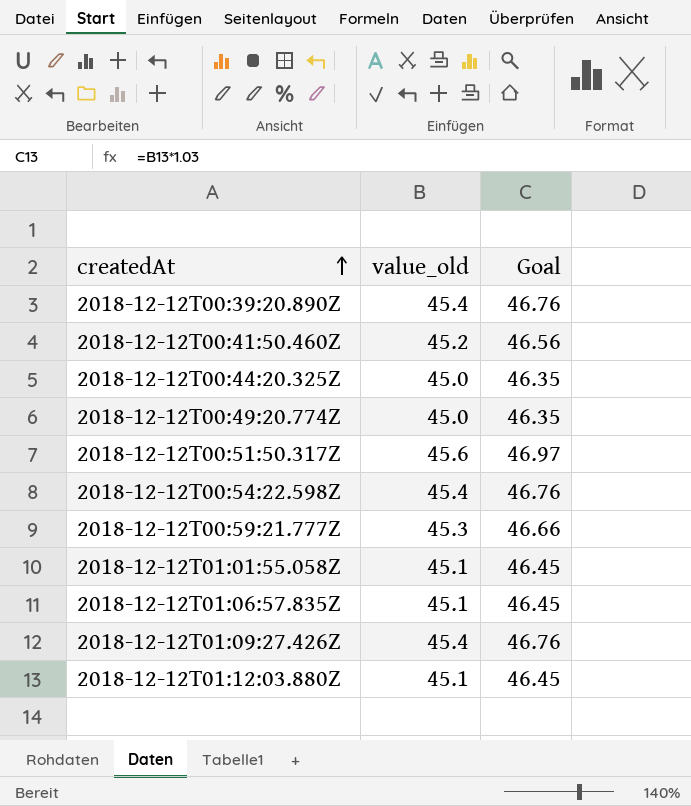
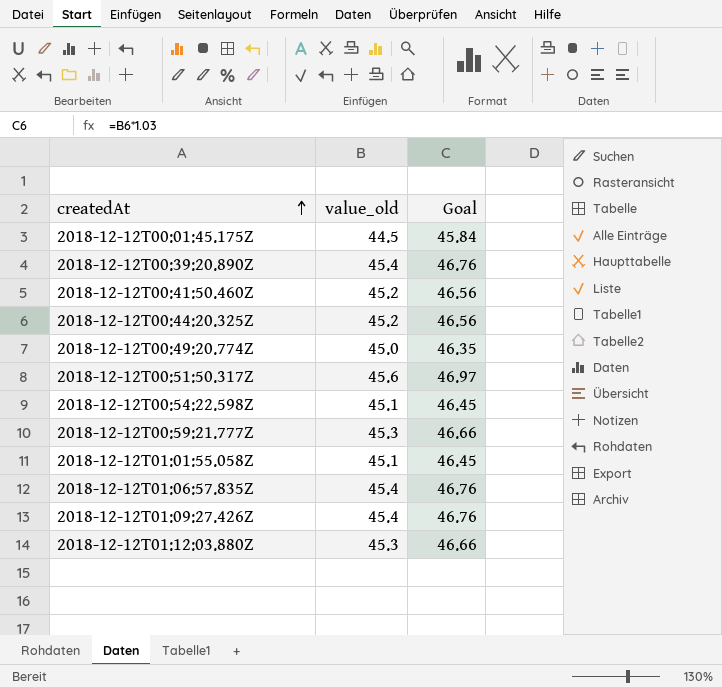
row 2018-12-12T00:01:45.175Z: none -> 44.5 | 45.84
2018-12-12T00:44:20.325Z | value_old: 45.0 -> 45.2
2018-12-12T00:44:20.325Z | Goal: 46.35 -> 46.56
2018-12-12T00:54:22.598Z | value_old: 45.4 -> 45.1
2018-12-12T00:54:22.598Z | Goal: 46.76 -> 46.45
2018-12-12T01:06:57.835Z | value_old: 45.1 -> 45.4
2018-12-12T01:06:57.835Z | Goal: 46.45 -> 46.76
2018-12-12T01:12:03.880Z | value_old: 45.1 -> 45.3
2018-12-12T01:12:03.880Z | Goal: 46.45 -> 46.66

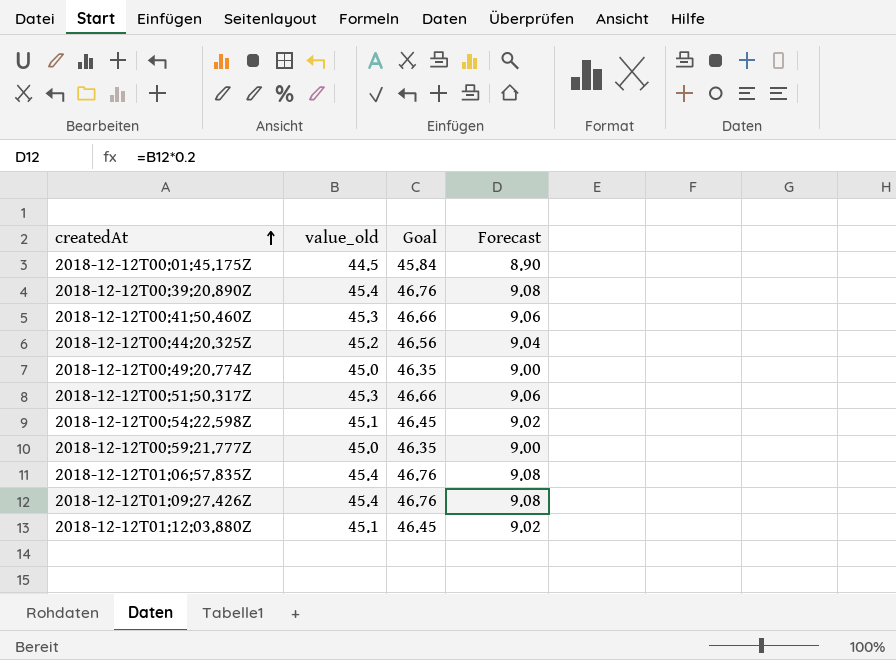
column Forecast | formula: none -> [value_old] * 0.2
row 2018-12-12T01:01:55.058Z: 45.1 | 46.45 -> none
2018-12-12T00:41:50.460Z | value_old: 45.2 -> 45.3
2018-12-12T00:41:50.460Z | Goal: 46.56 -> 46.66
2018-12-12T00:51:50.317Z | value_old: 45.6 -> 45.3
2018-12-12T00:51:50.317Z | Goal: 46.97 -> 46.66
2018-12-12T00:59:21.777Z | value_old: 45.3 -> 45.0
2018-12-12T00:59:21.777Z | Goal: 46.66 -> 46.35
2018-12-12T01:12:03.880Z | value_old: 45.3 -> 45.1
2018-12-12T01:12:03.880Z | Goal: 46.66 -> 46.45

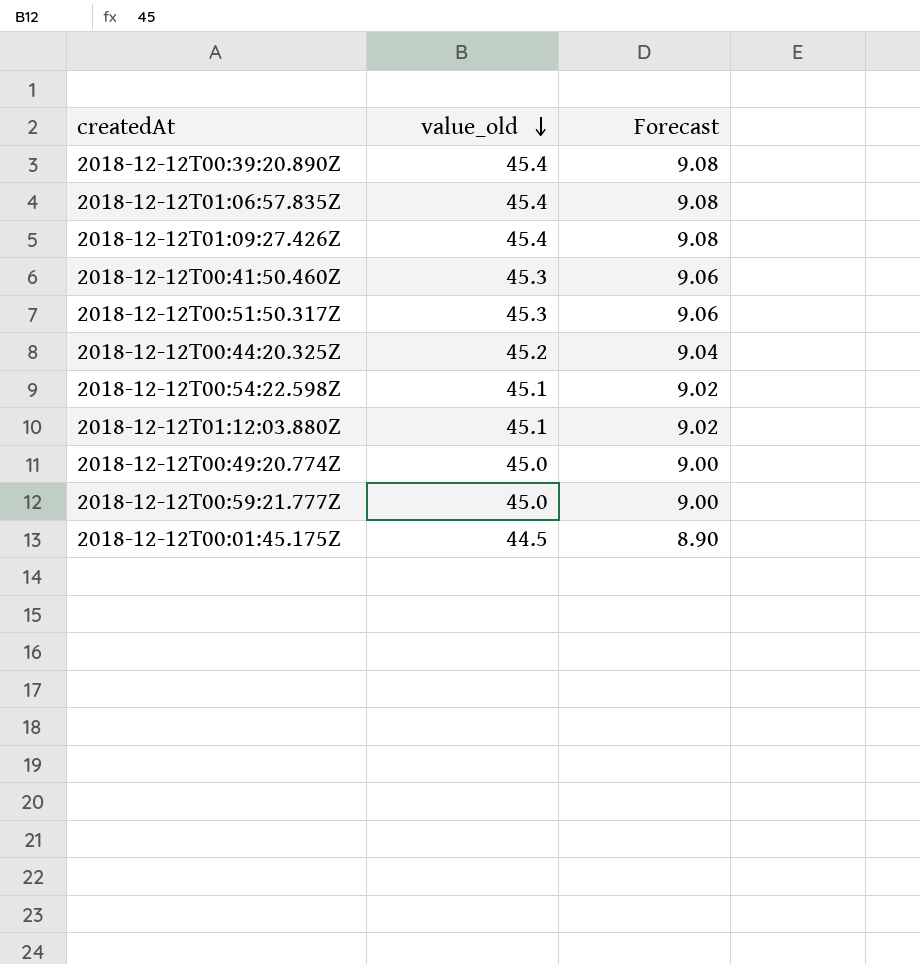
row order: createdAt ascending -> value_old descending
column Goal | formula: [value_old] * 1.03 -> none

